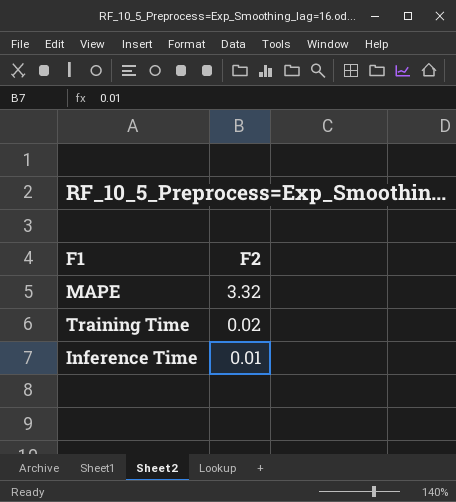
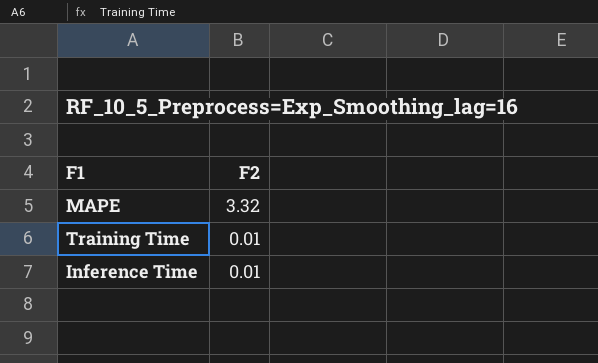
Training Time | F2: 0.02 -> 0.01

